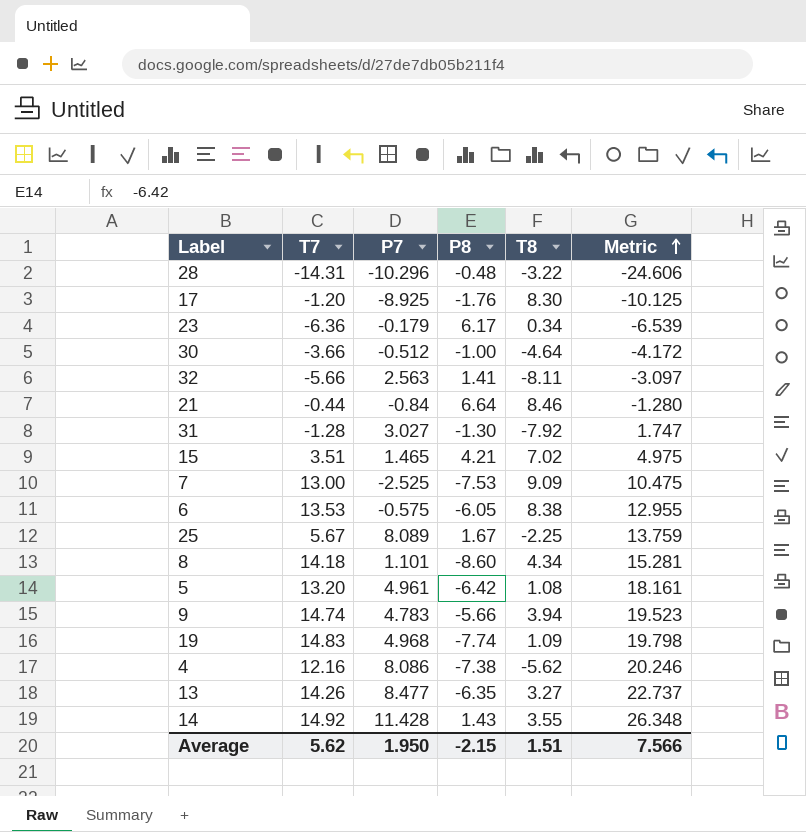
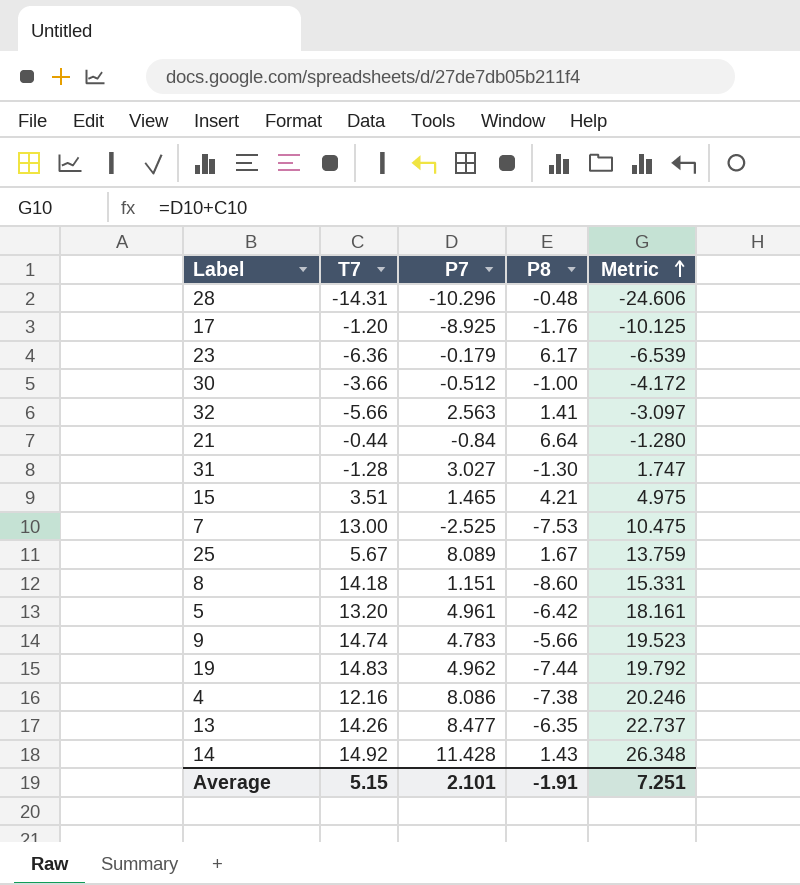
column T8 | position: 5 -> none
row 6: 13.53 | -0.575 | -6.05 | 8.38 | 12.955 -> none
8 | P7: 1.101 -> 1.151
8 | Metric: 15.281 -> 15.331
19 | P7: 4.968 -> 4.962
19 | P8: -7.74 -> -7.44
19 | Metric: 19.798 -> 19.792
Average | T7: 5.62 -> 5.15
Average | P7: 1.950 -> 2.101
Average | P8: -2.15 -> -1.91
Average | Metric: 7.566 -> 7.251

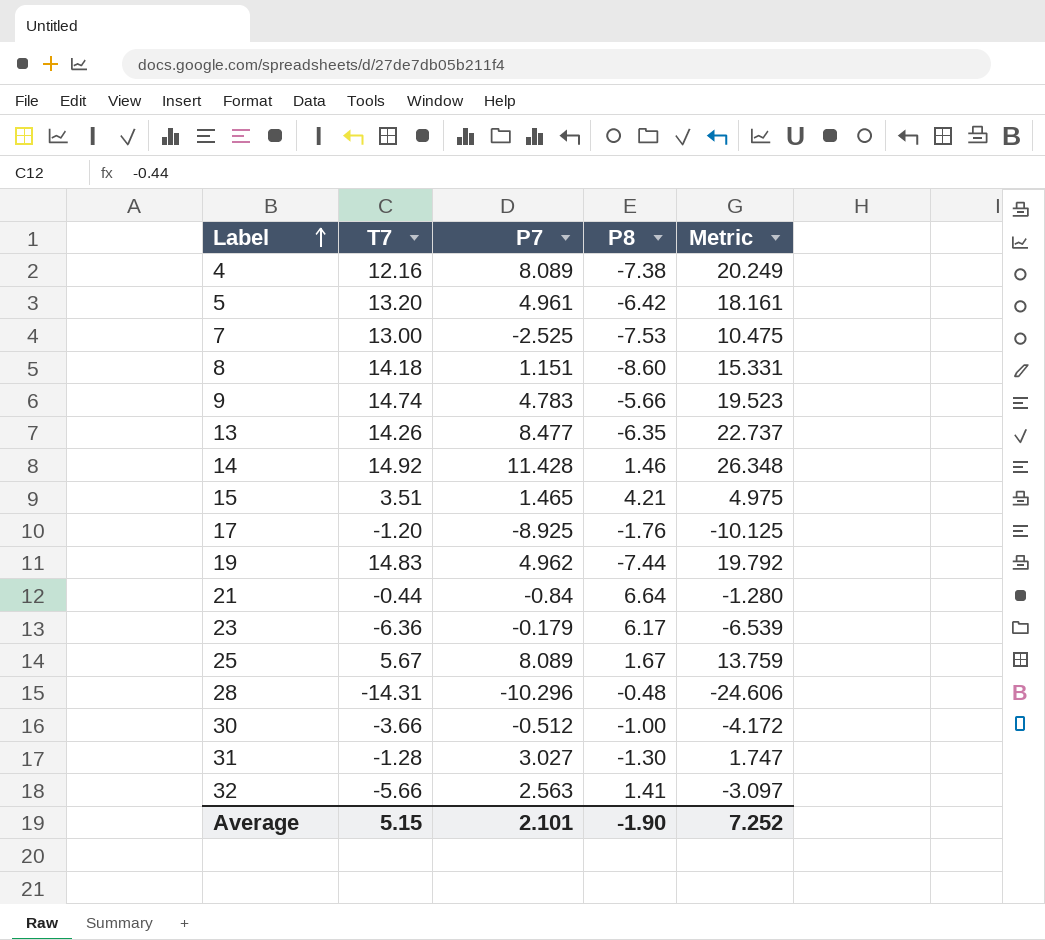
row order: Metric ascending -> Label ascending
4 | P7: 8.086 -> 8.089
4 | Metric: 20.246 -> 20.249
14 | P8: 1.43 -> 1.46
Average | P8: -1.91 -> -1.90
Average | Metric: 7.251 -> 7.252

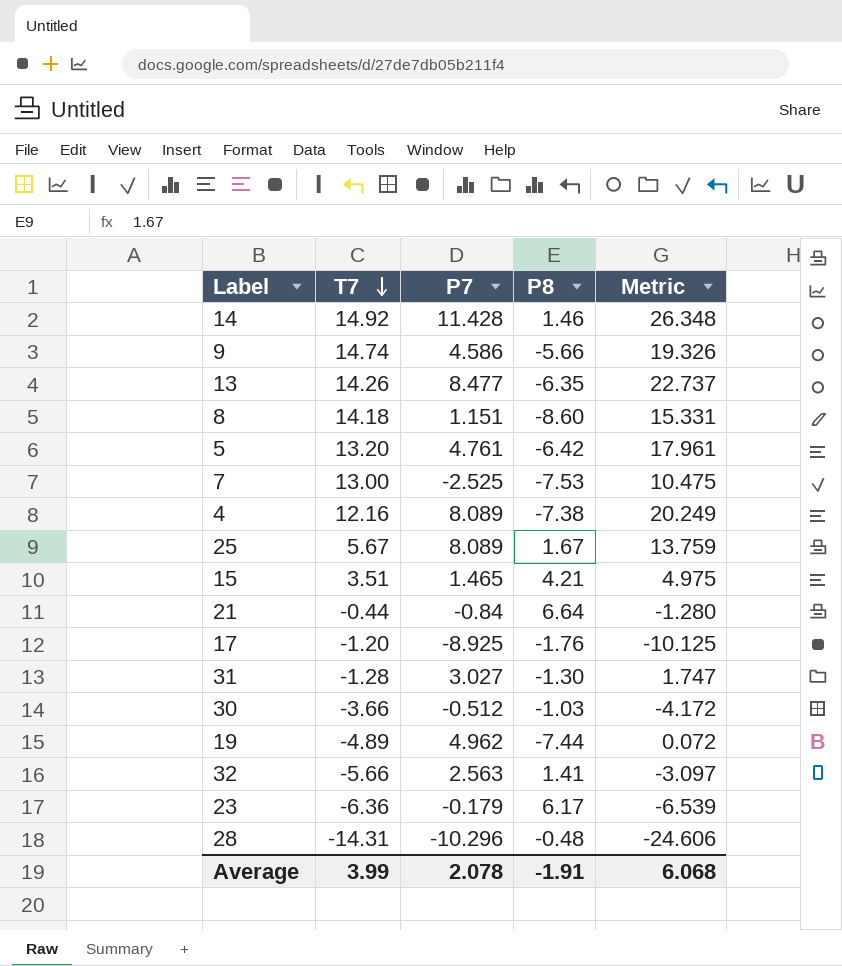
row order: Label ascending -> T7 descending
9 | P7: 4.783 -> 4.586
9 | Metric: 19.523 -> 19.326
5 | P7: 4.961 -> 4.761
5 | Metric: 18.161 -> 17.961
30 | P8: -1.00 -> -1.03
19 | T7: 14.83 -> -4.89
19 | Metric: 19.792 -> 0.072
Average | T7: 5.15 -> 3.99
Average | P7: 2.101 -> 2.078
Average | P8: -1.90 -> -1.91
Average | Metric: 7.252 -> 6.068

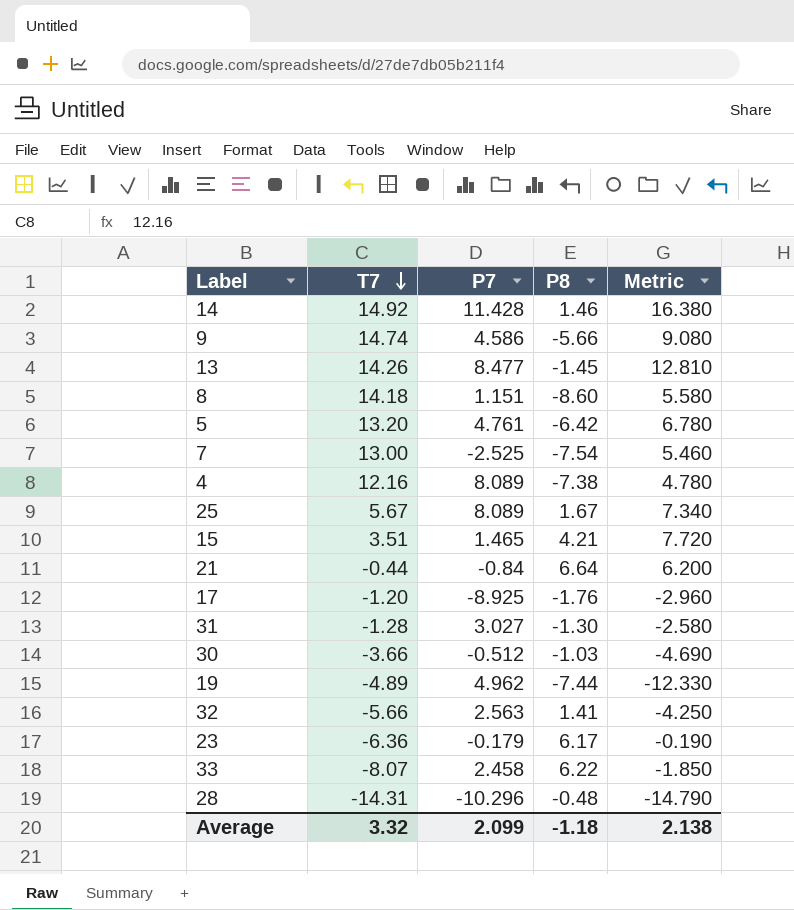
column Metric | formula: [T7] + [P7] -> [T7] + [P8]
13 | P8: -6.35 -> -1.45
7 | P8: -7.53 -> -7.54
row 33: none -> -8.07 | 2.458 | 6.22 | -1.850
Average | T7: 3.99 -> 3.32
Average | P7: 2.078 -> 2.099
Average | P8: -1.91 -> -1.18
Average | Metric: 6.068 -> 2.138

